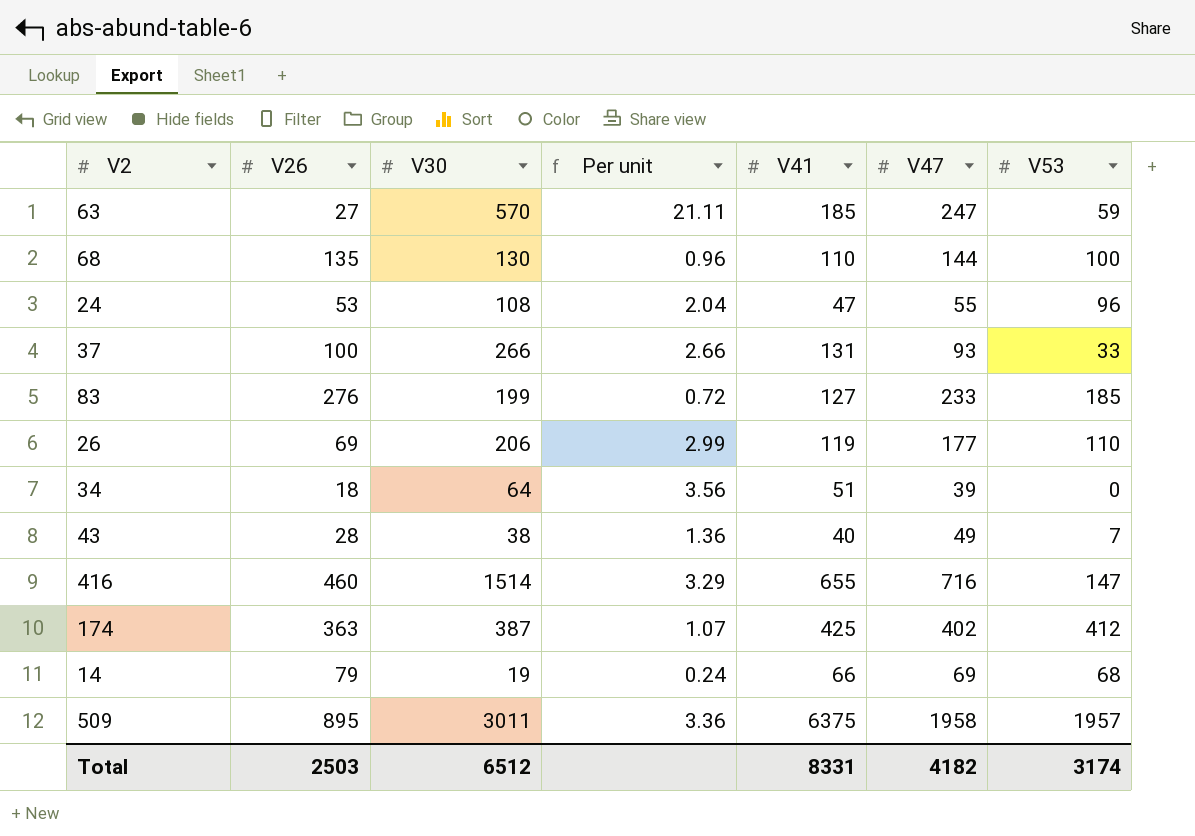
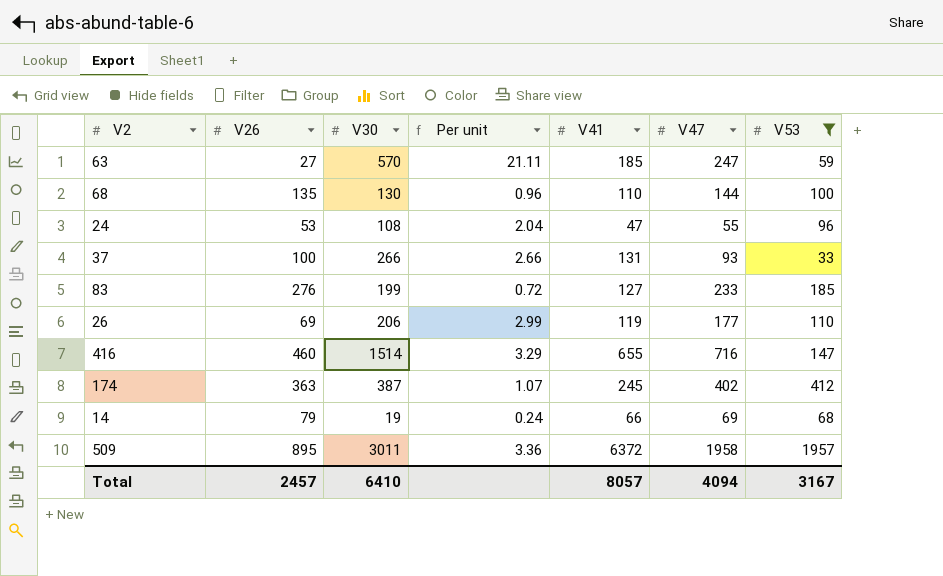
filter: none -> V53 >= 33
174 | V41: 425 -> 245
509 | V41: 6375 -> 6372
Total | V26: 2503 -> 2457
Total | V30: 6512 -> 6410
Total | V41: 8331 -> 8057
Total | V47: 4182 -> 4094
Total | V53: 3174 -> 3167

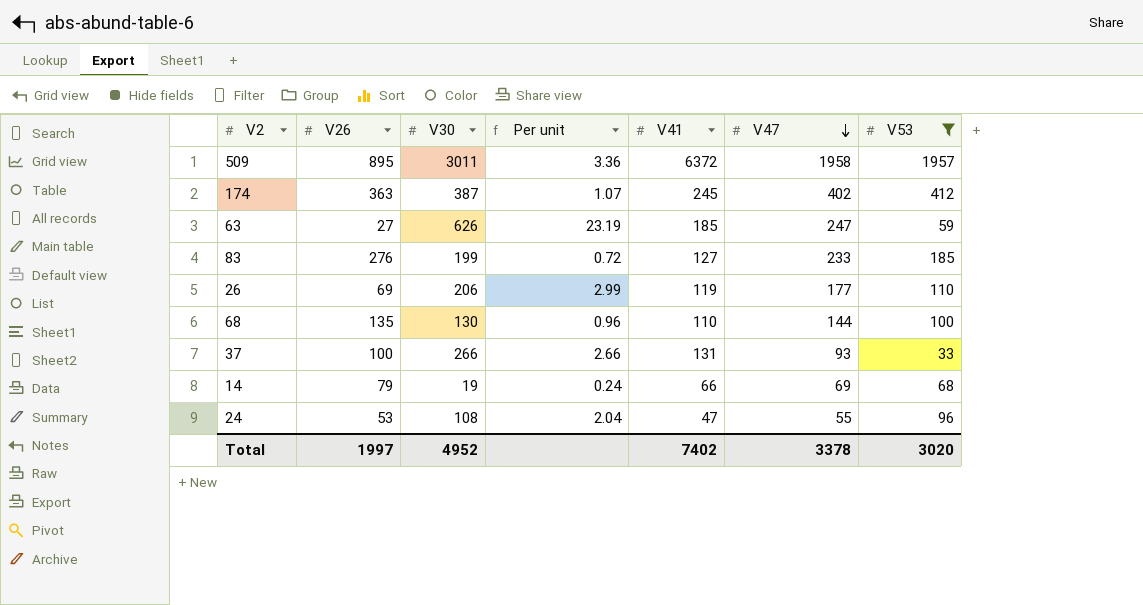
row order: none -> V47 descending
row 416: 460 | 1514 | 3.29 | 655 | 716 | 147 -> none
63 | V30: 570 -> 626
63 | Per unit: 21.11 -> 23.19
Total | V26: 2457 -> 1997
Total | V30: 6410 -> 4952
Total | V41: 8057 -> 7402
Total | V47: 4094 -> 3378
Total | V53: 3167 -> 3020

